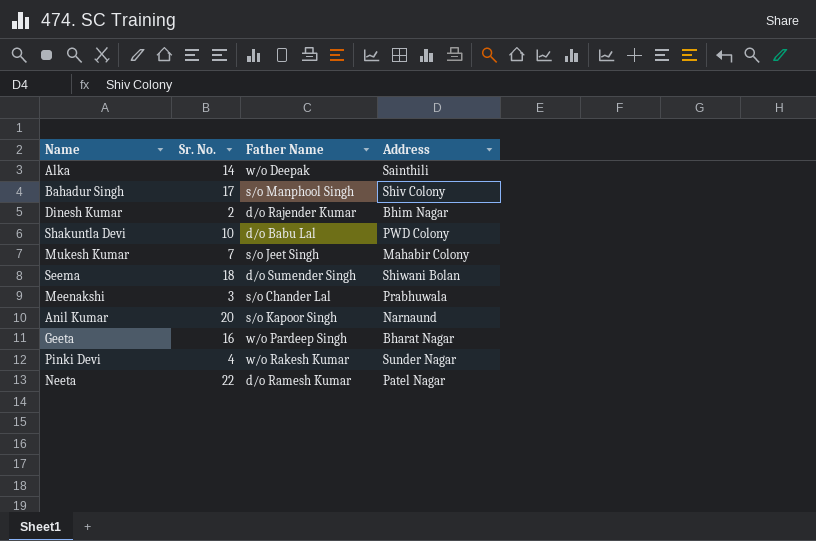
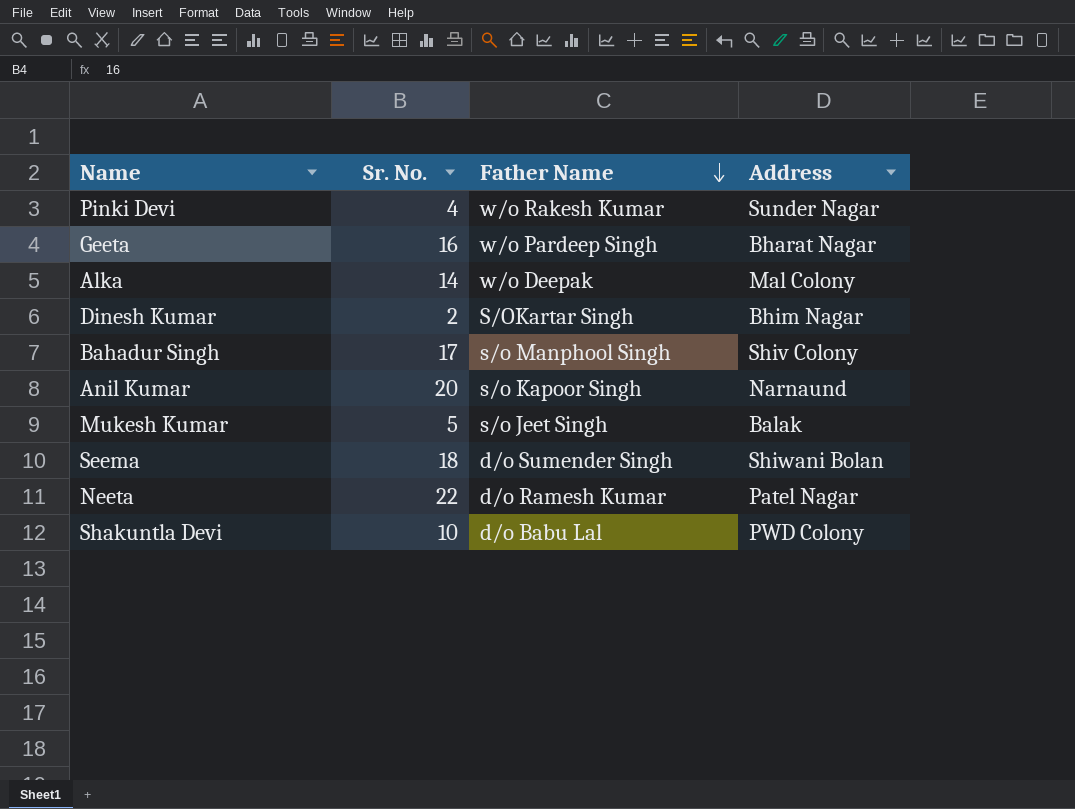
row order: none -> Father Name descending
row Meenakshi: 3 | s/o Chander Lal | Prabhuwala -> none
Alka | Address: Sainthili -> Mal Colony
Dinesh Kumar | Father Name: d/o Rajender Kumar -> S/OKartar Singh
Mukesh Kumar | Sr. No.: 7 -> 5
Mukesh Kumar | Address: Mahabir Colony -> Balak

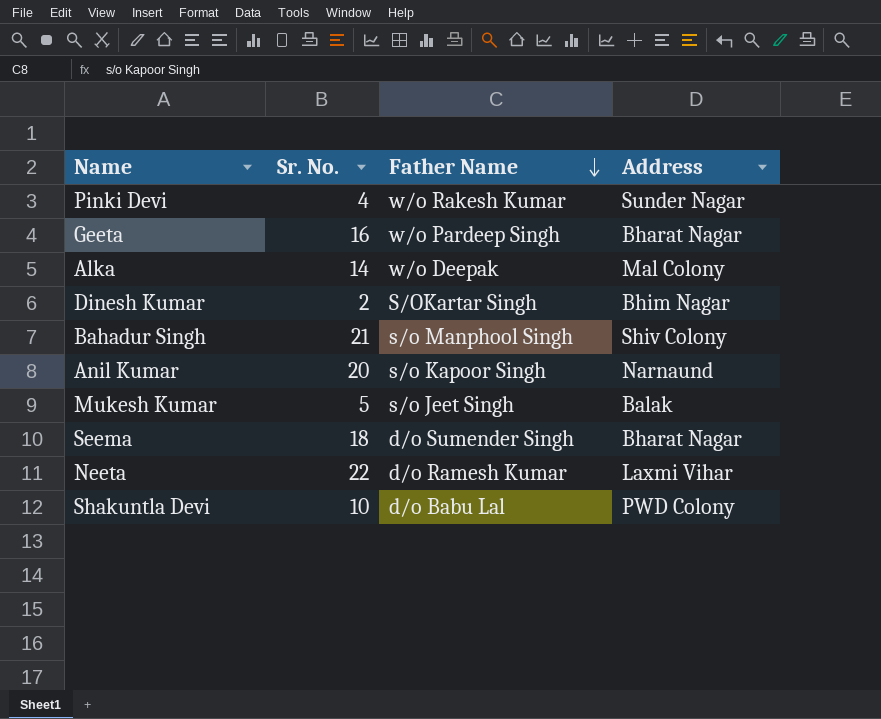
Bahadur Singh | Sr. No.: 17 -> 21
Seema | Address: Shiwani Bolan -> Bharat Nagar
Neeta | Address: Patel Nagar -> Laxmi Vihar

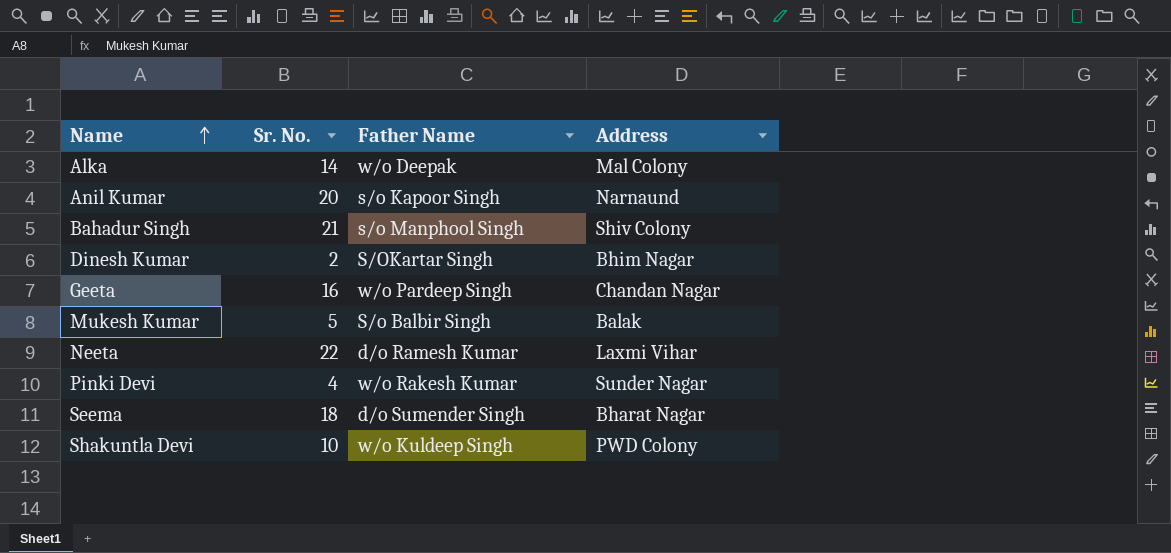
row order: Father Name descending -> Name ascending
Geeta | Address: Bharat Nagar -> Chandan Nagar
Mukesh Kumar | Father Name: s/o Jeet Singh -> S/o Balbir Singh
Shakuntla Devi | Father Name: d/o Babu Lal -> w/o Kuldeep Singh

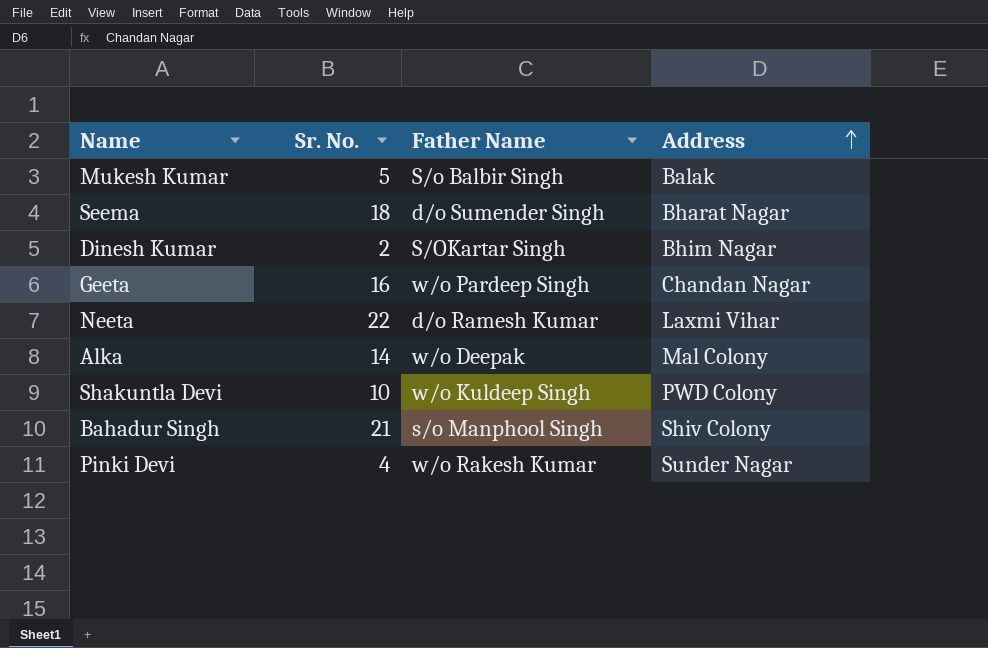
row order: Name ascending -> Address ascending
row Anil Kumar: 20 | s/o Kapoor Singh | Narnaund -> none

